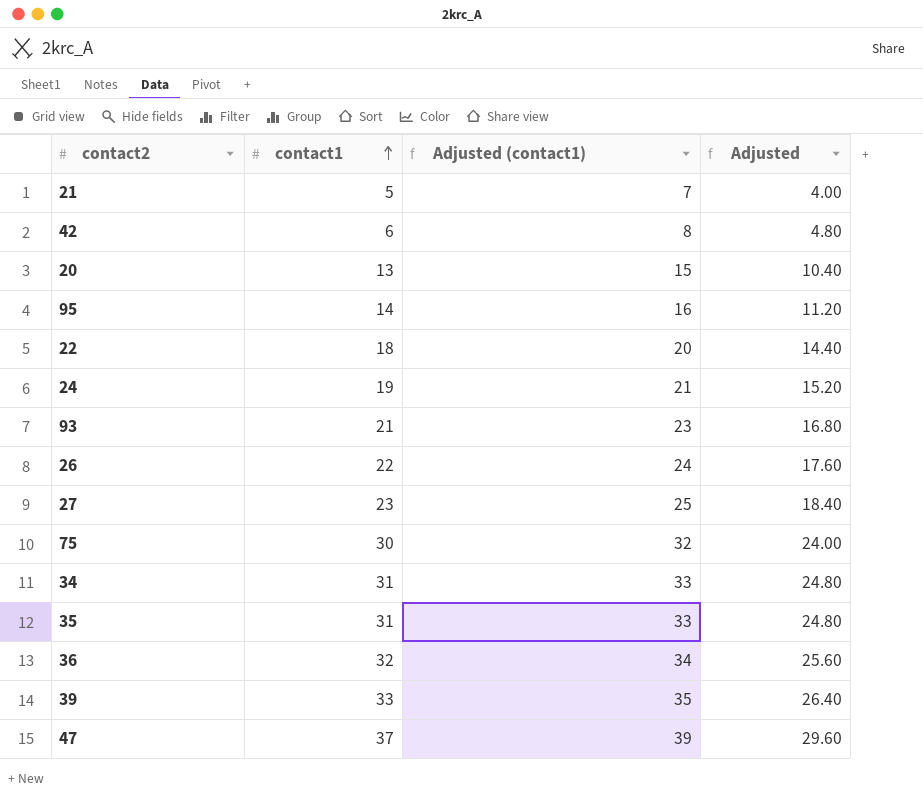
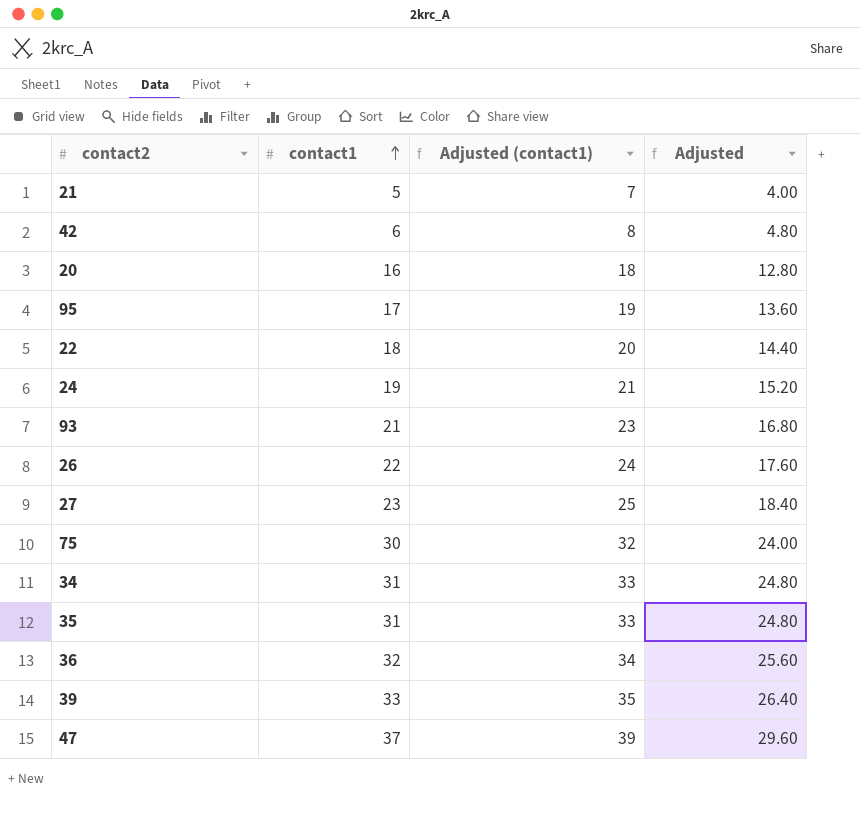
20 | contact1: 13 -> 16
20 | Adjusted (contact1): 15 -> 18
20 | Adjusted: 10.40 -> 12.80
95 | contact1: 14 -> 17
95 | Adjusted (contact1): 16 -> 19
95 | Adjusted: 11.20 -> 13.60

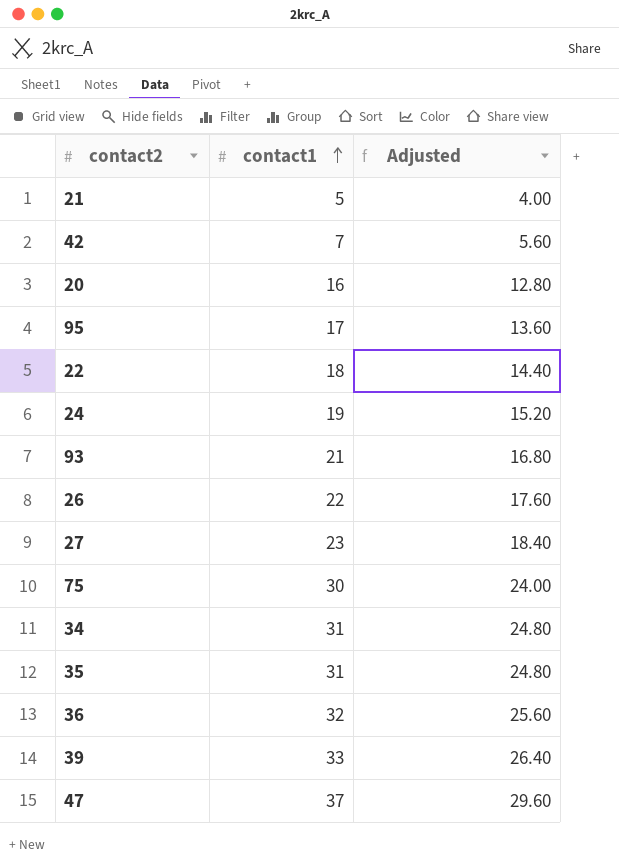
column Adjusted (contact1) | formula: [contact1] + 2 -> none
42 | contact1: 6 -> 7
42 | Adjusted: 4.80 -> 5.60

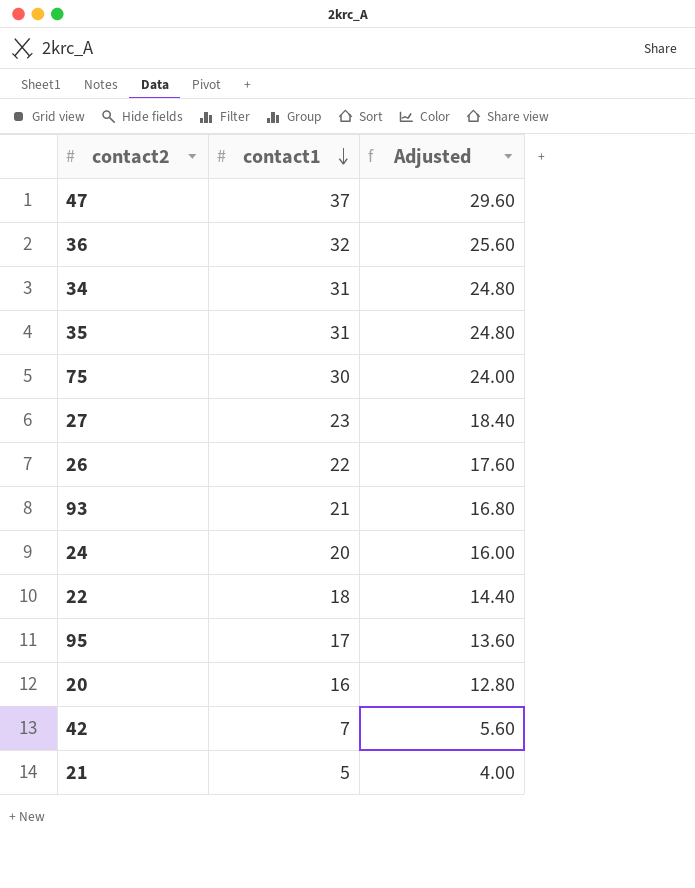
row order: contact1 ascending -> contact1 descending
row 39: 33 | 26.40 -> none
24 | contact1: 19 -> 20
24 | Adjusted: 15.20 -> 16.00

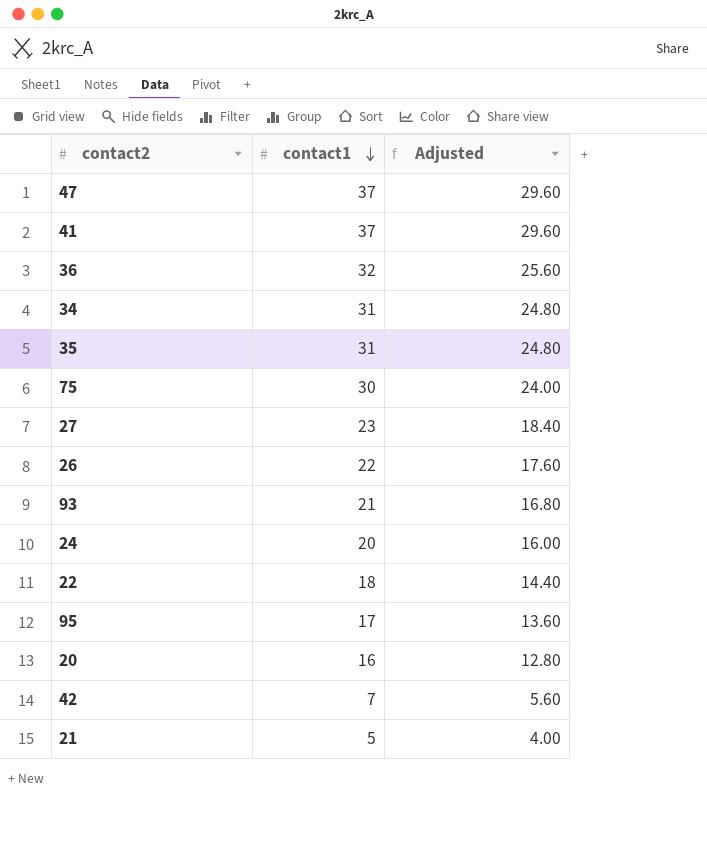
row 41: none -> 37 | 29.60

